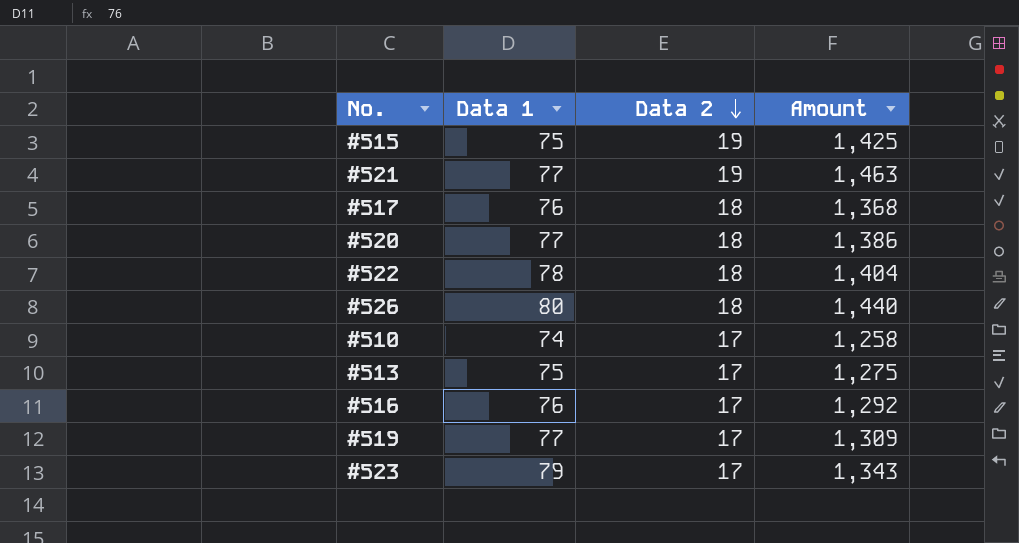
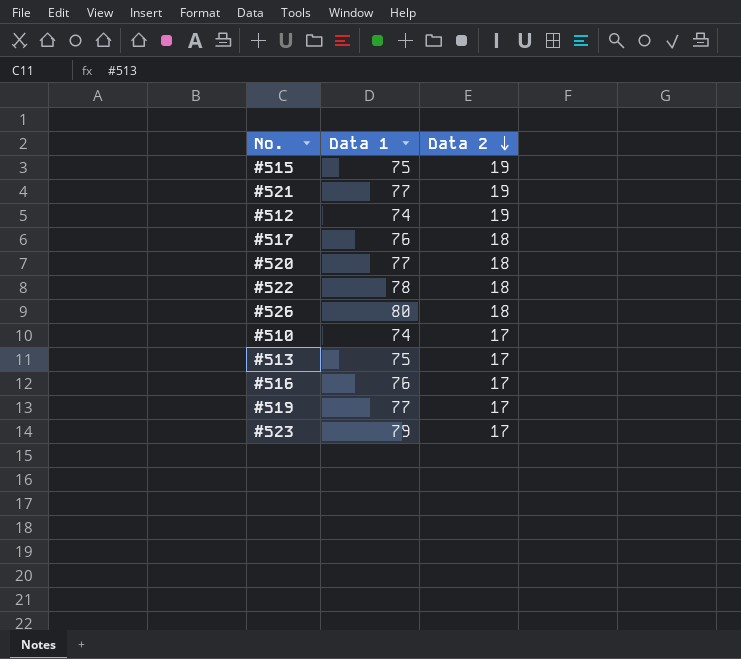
column Amount | formula: [Data 1] * [Data 2] -> none
row #512: none -> 74 | 19

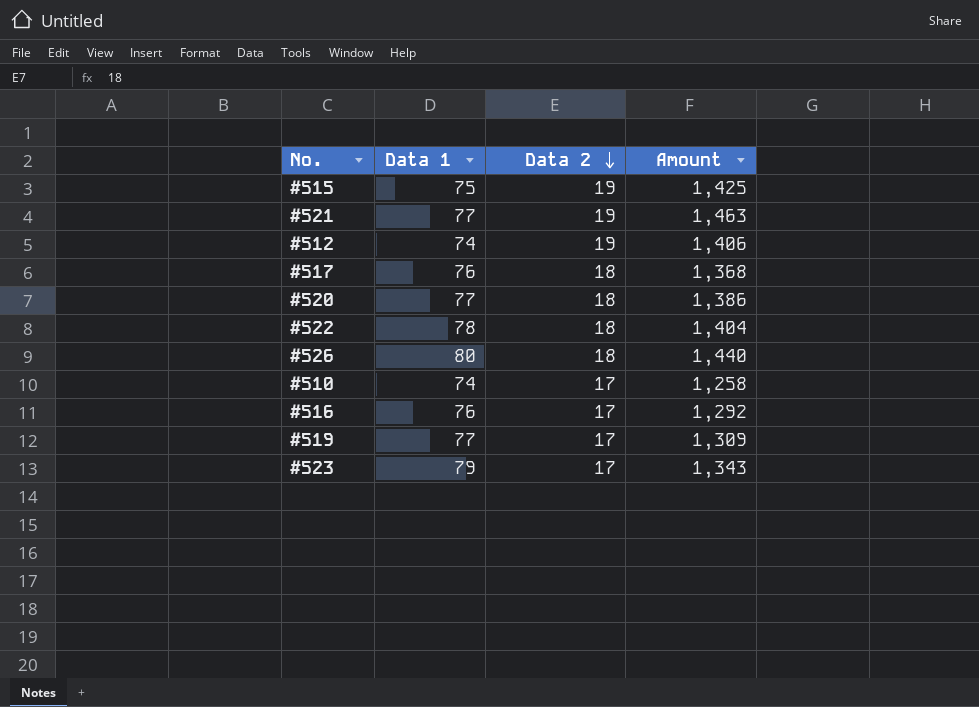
column Amount | formula: none -> [Data 1] * [Data 2]
row #513: 75 | 17 -> none

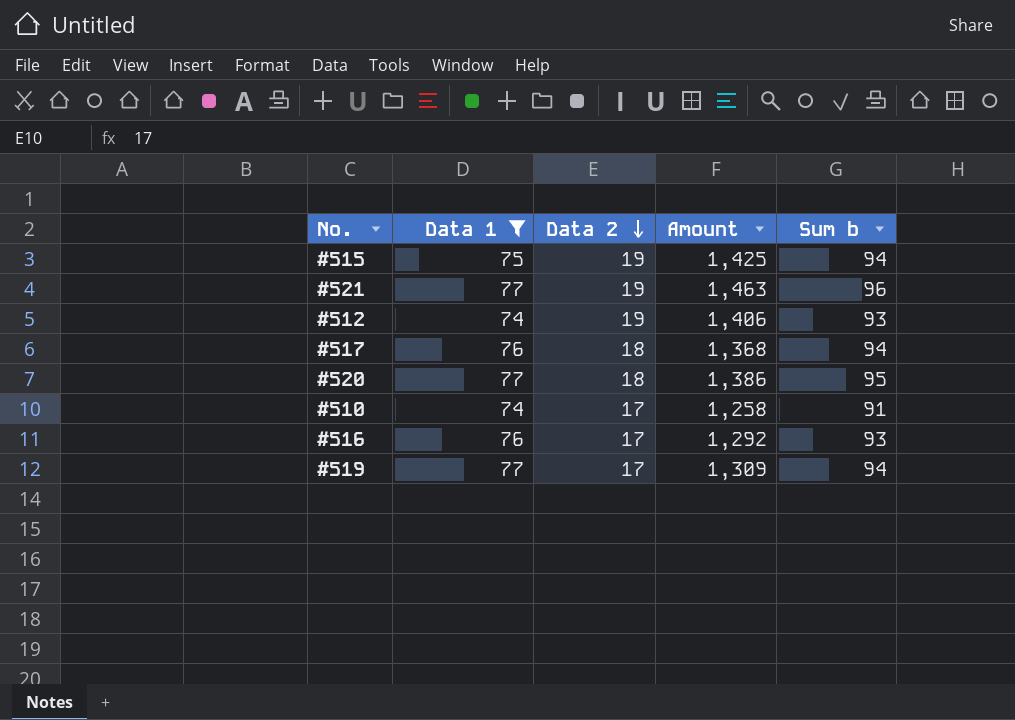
filter: none -> Data 1 <= 77
column Sum b | formula: none -> [Data 1] + [Data 2]

